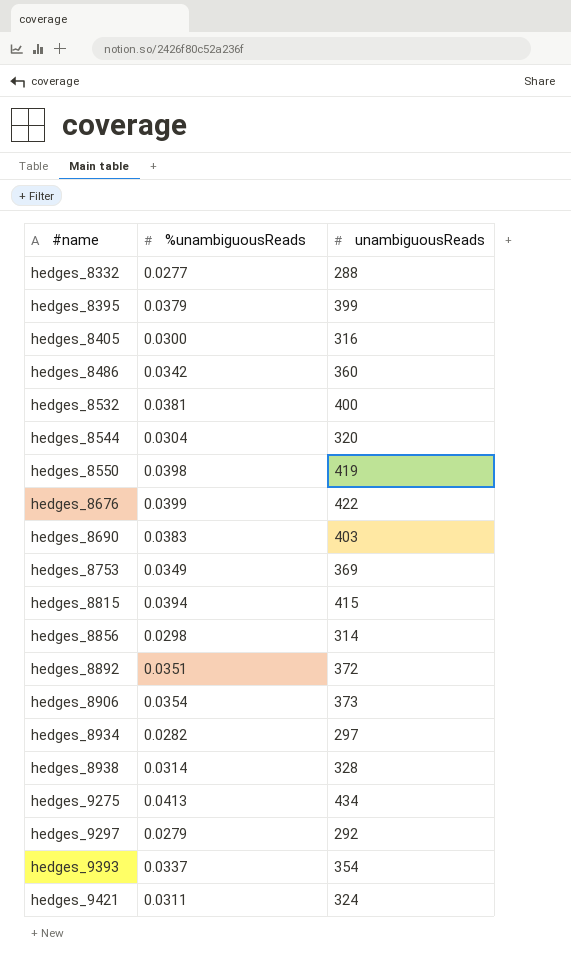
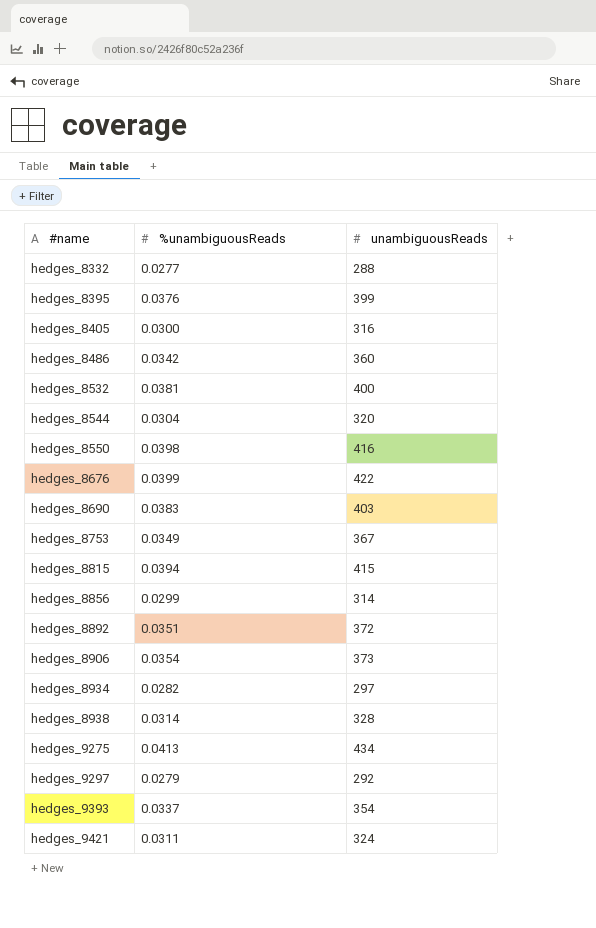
hedges_8395 | %unambiguousReads: 0.0379 -> 0.0376
hedges_8550 | unambiguousReads: 419 -> 416
hedges_8753 | unambiguousReads: 369 -> 367
hedges_8856 | %unambiguousReads: 0.0298 -> 0.0299

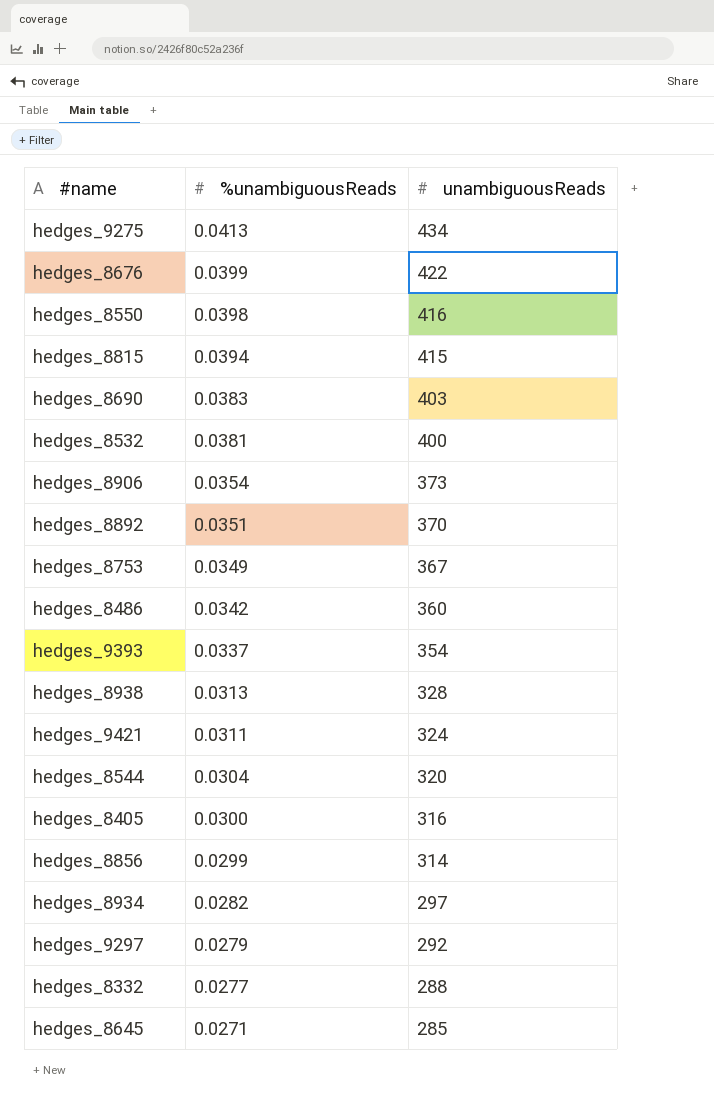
row order: #name ascending -> %unambiguousReads descending
row hedges_8395: 0.0376 | 399 -> none
hedges_8892 | unambiguousReads: 372 -> 370
hedges_8938 | %unambiguousReads: 0.0314 -> 0.0313
row hedges_8645: none -> 0.0271 | 285

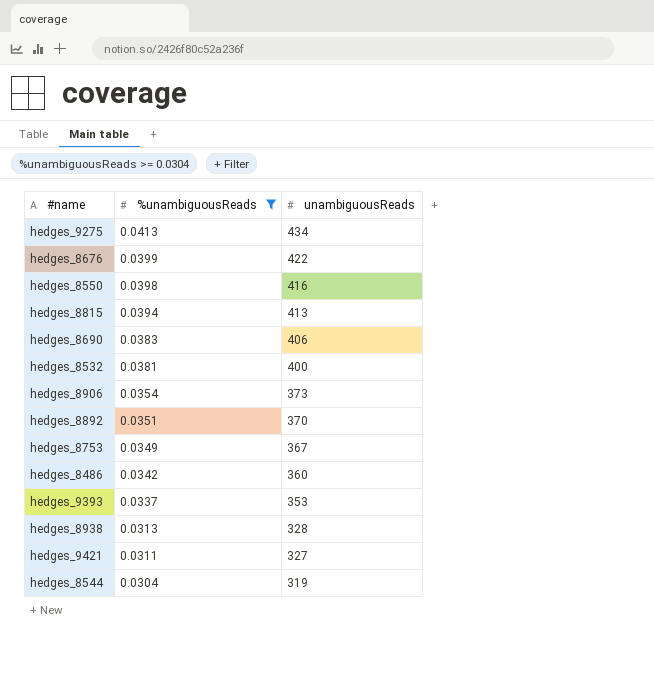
filter: none -> %unambiguousReads >= 0.0304
hedges_8815 | unambiguousReads: 415 -> 413
hedges_8690 | unambiguousReads: 403 -> 406
hedges_9393 | unambiguousReads: 354 -> 353
hedges_9421 | unambiguousReads: 324 -> 327
hedges_8544 | unambiguousReads: 320 -> 319

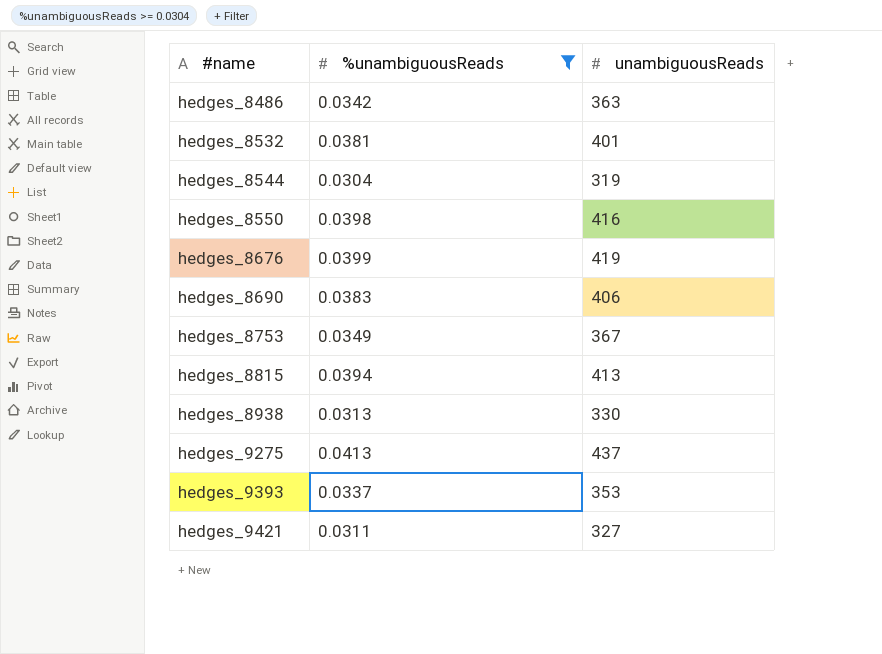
row order: %unambiguousReads descending -> #name ascending
row hedges_8906: 0.0354 | 373 -> none
row hedges_8892: 0.0351 | 370 -> none
hedges_8486 | unambiguousReads: 360 -> 363
hedges_8532 | unambiguousReads: 400 -> 401
hedges_8676 | unambiguousReads: 422 -> 419
hedges_8938 | unambiguousReads: 328 -> 330
hedges_9275 | unambiguousReads: 434 -> 437

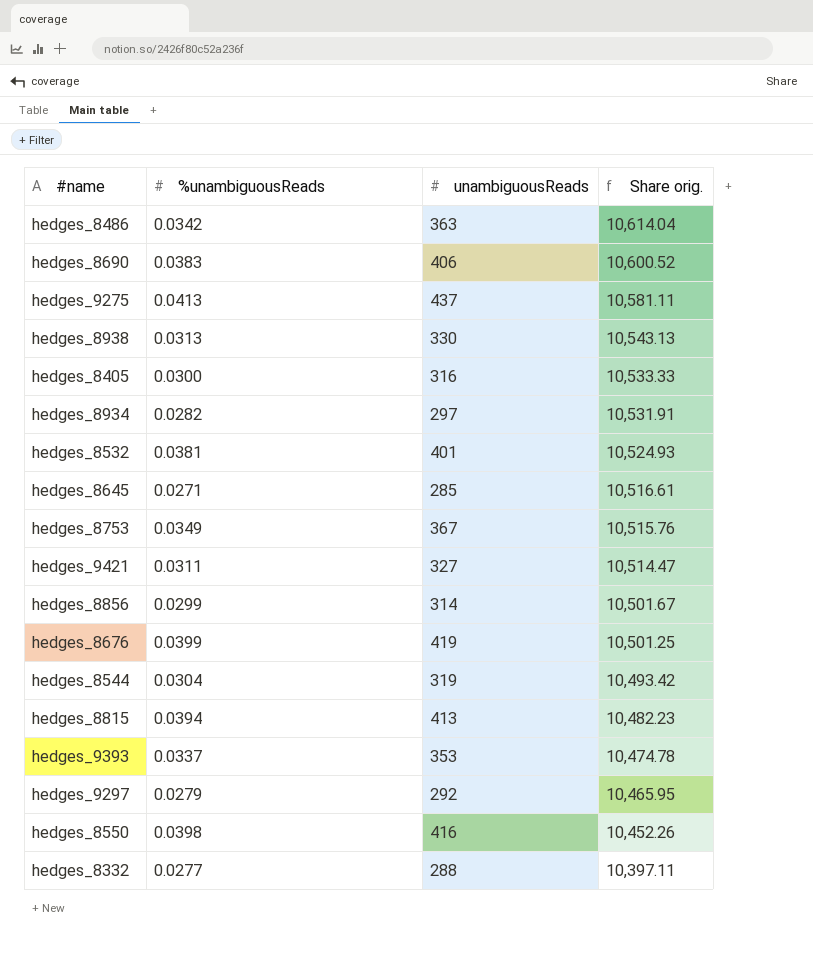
filter: %unambiguousReads >= 0.0304 -> none
row order: #name ascending -> Share orig. descending
column Share orig. | formula: none -> [unambiguousReads] / [%unambiguousReads]

